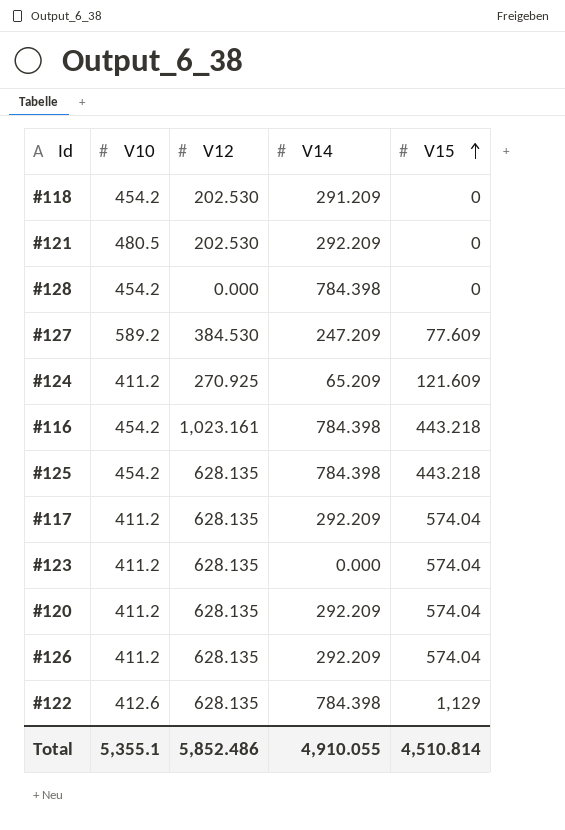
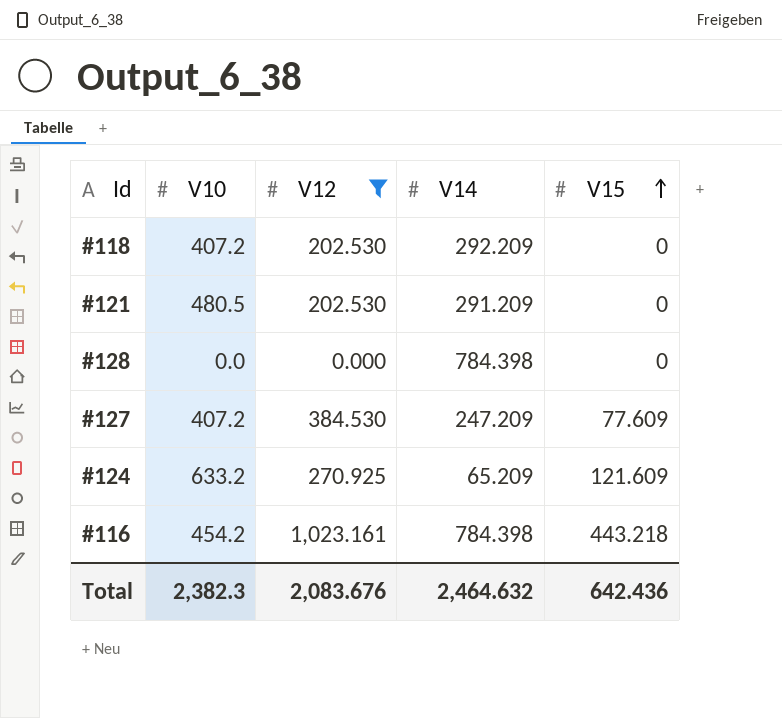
filter: none -> V12 != 628.135
#118 | V10: 454.2 -> 407.2
#118 | V14: 291.209 -> 292.209
#121 | V14: 292.209 -> 291.209
#128 | V10: 454.2 -> 0.0
#127 | V10: 589.2 -> 407.2
#124 | V10: 411.2 -> 633.2
Total | V10: 5,355.1 -> 2,382.3
Total | V12: 5,852.486 -> 2,083.676
Total | V14: 4,910.055 -> 2,464.632
Total | V15: 4,510.814 -> 642.436

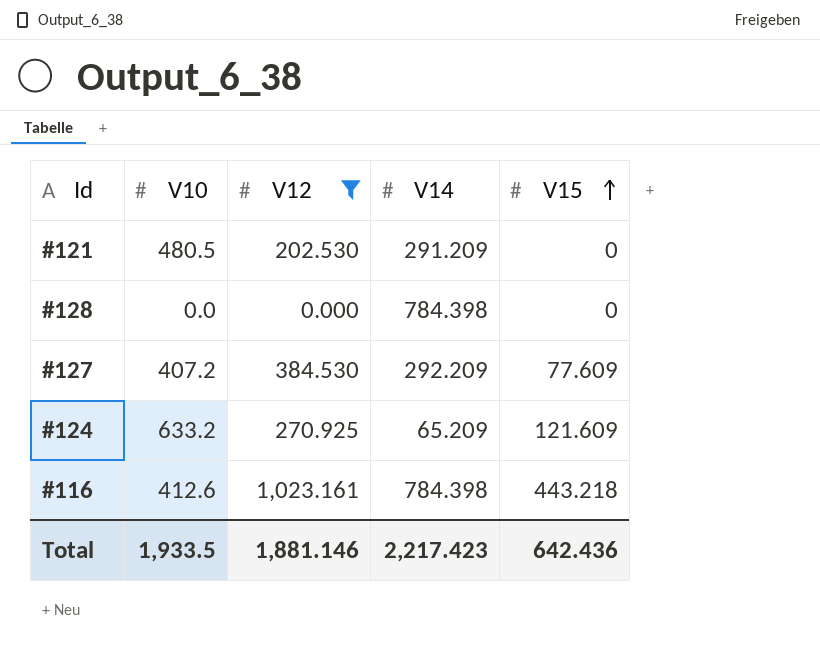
row #118: 407.2 | 202.530 | 292.209 | 0 -> none
#127 | V14: 247.209 -> 292.209
#116 | V10: 454.2 -> 412.6
Total | V10: 2,382.3 -> 1,933.5
Total | V12: 2,083.676 -> 1,881.146
Total | V14: 2,464.632 -> 2,217.423

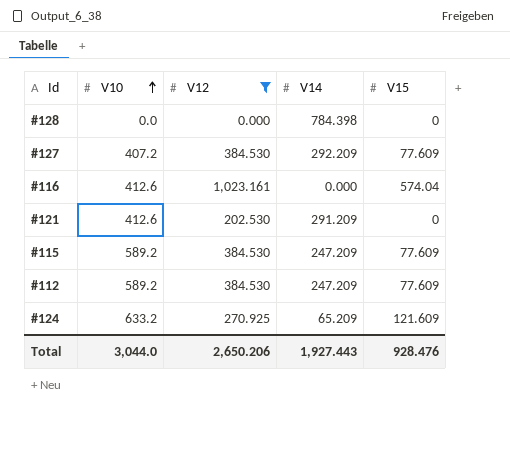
row order: V15 ascending -> V10 ascending
#116 | V14: 784.398 -> 0.000
#116 | V15: 443.218 -> 574.04
#121 | V10: 480.5 -> 412.6
row #115: none -> 589.2 | 384.530 | 247.209 | 77.609
row #112: none -> 589.2 | 384.530 | 247.209 | 77.609
Total | V10: 1,933.5 -> 3,044.0
Total | V12: 1,881.146 -> 2,650.206
Total | V14: 2,217.423 -> 1,927.443
Total | V15: 642.436 -> 928.476

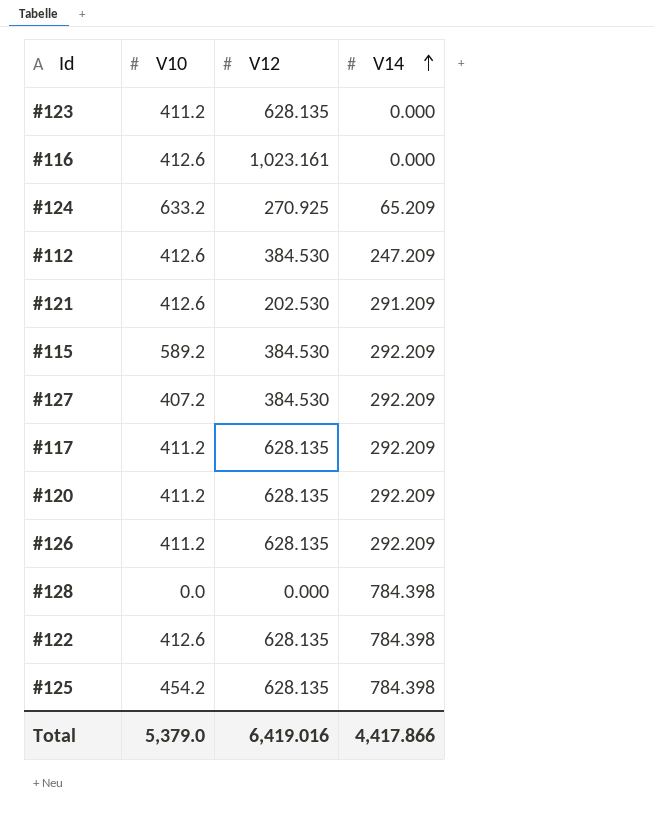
filter: V12 != 628.135 -> none
row order: V10 ascending -> V14 ascending
column V15 | position: 5 -> none
#112 | V10: 589.2 -> 412.6
#115 | V14: 247.209 -> 292.209
Total | V10: 3,044.0 -> 5,379.0
Total | V12: 2,650.206 -> 6,419.016
Total | V14: 1,927.443 -> 4,417.866

